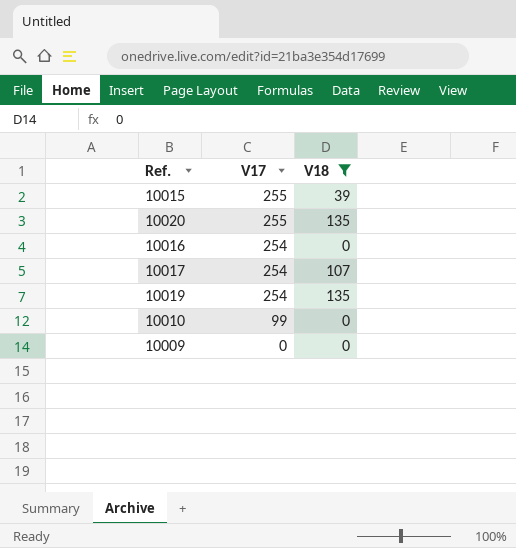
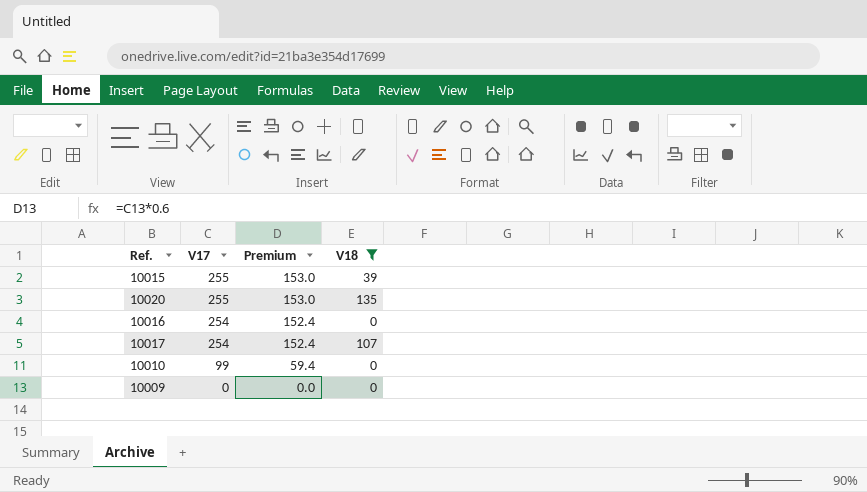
column Premium | formula: none -> [V17] * 0.6
row 10019: 254 | 135 -> none

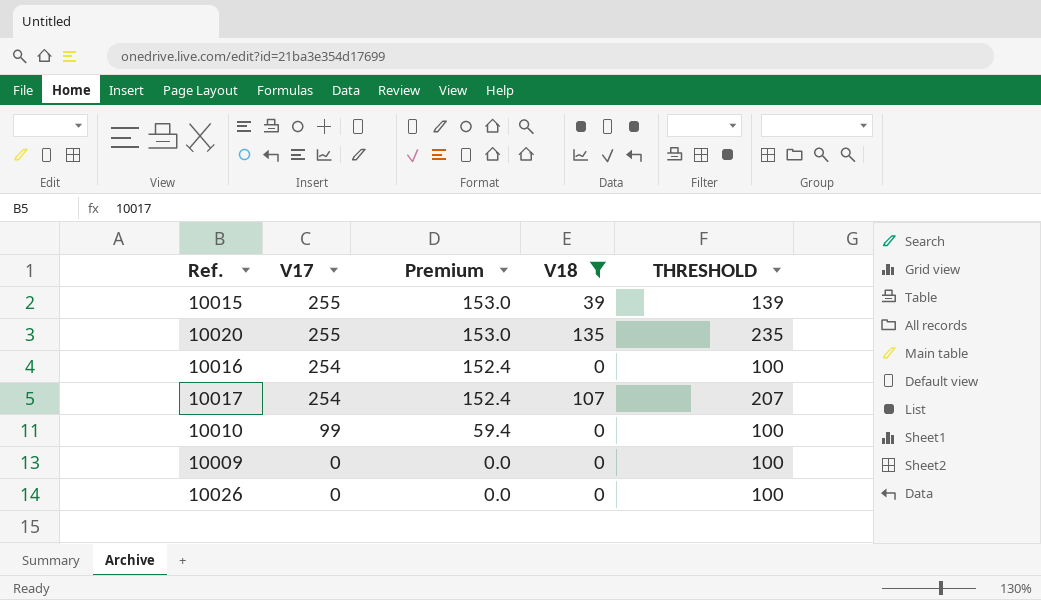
column THRESHOLD | formula: none -> [V18] + 100
row 10026: none -> 0 | 0.0 | 0 | 100

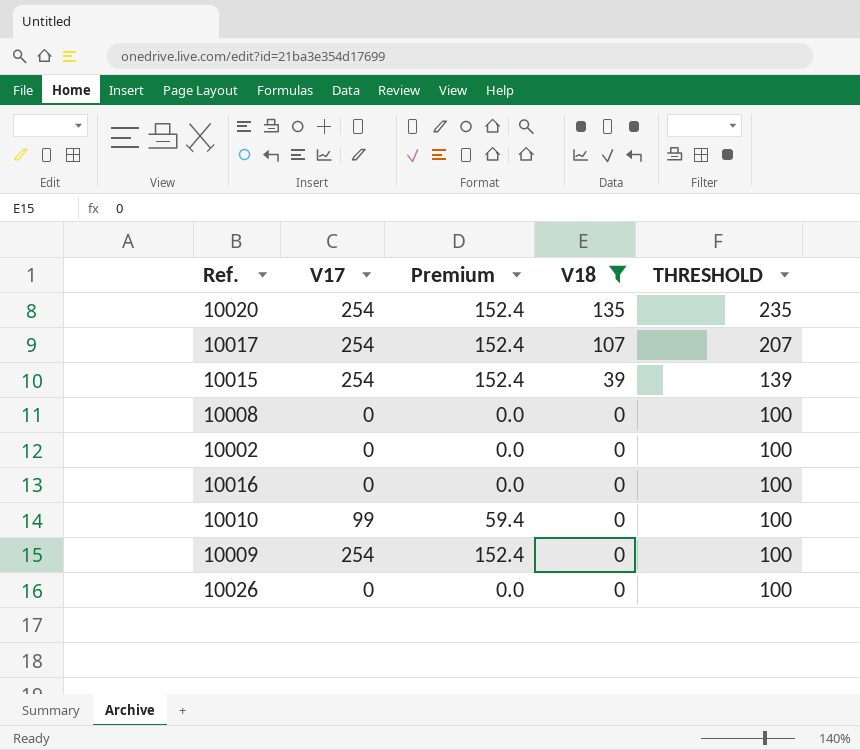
row order: V17 descending -> V18 descending
10020 | V17: 255 -> 254
10020 | Premium: 153.0 -> 152.4
10015 | V17: 255 -> 254
10015 | Premium: 153.0 -> 152.4
row 10008: none -> 0 | 0.0 | 0 | 100
row 10002: none -> 0 | 0.0 | 0 | 100
10016 | V17: 254 -> 0
10016 | Premium: 152.4 -> 0.0
10009 | V17: 0 -> 254
10009 | Premium: 0.0 -> 152.4

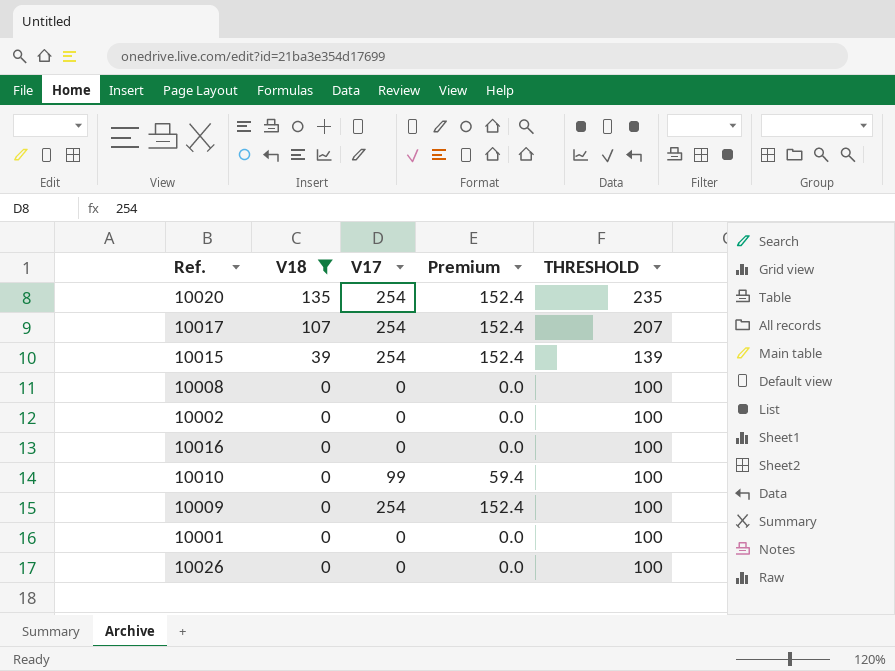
column V18 | position: 4 -> 2
row 10001: none -> 0 | 0 | 0.0 | 100

